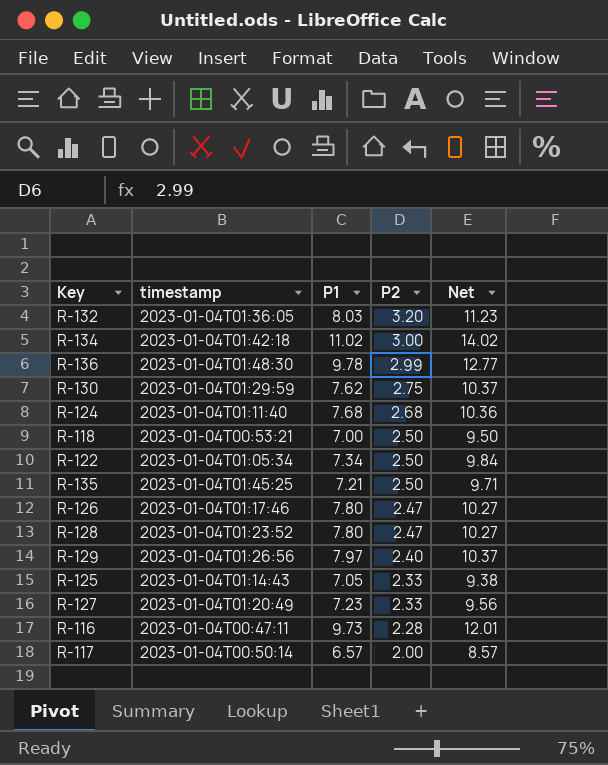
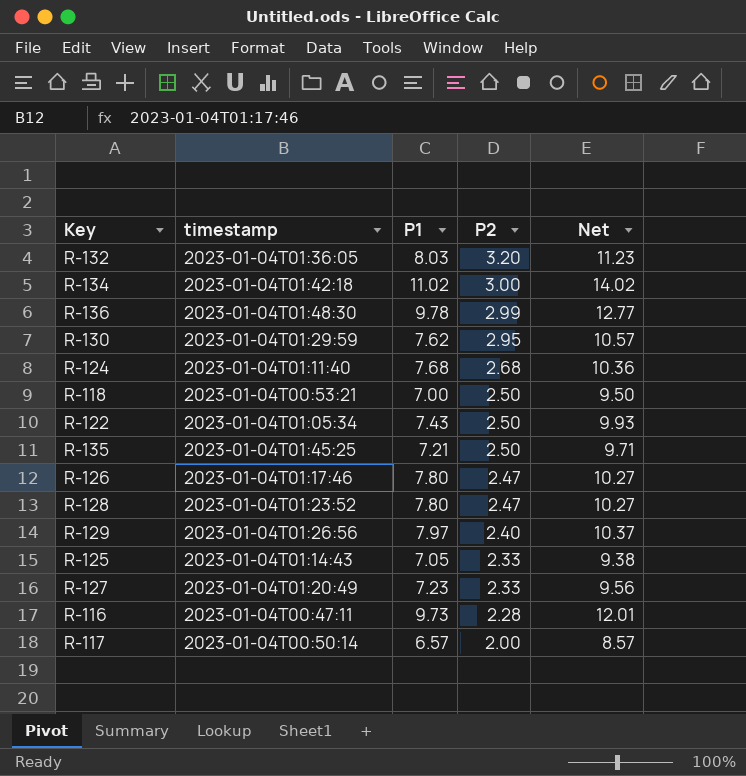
R-130 | P2: 2.75 -> 2.95
R-130 | Net: 10.37 -> 10.57
R-122 | P1: 7.34 -> 7.43
R-122 | Net: 9.84 -> 9.93

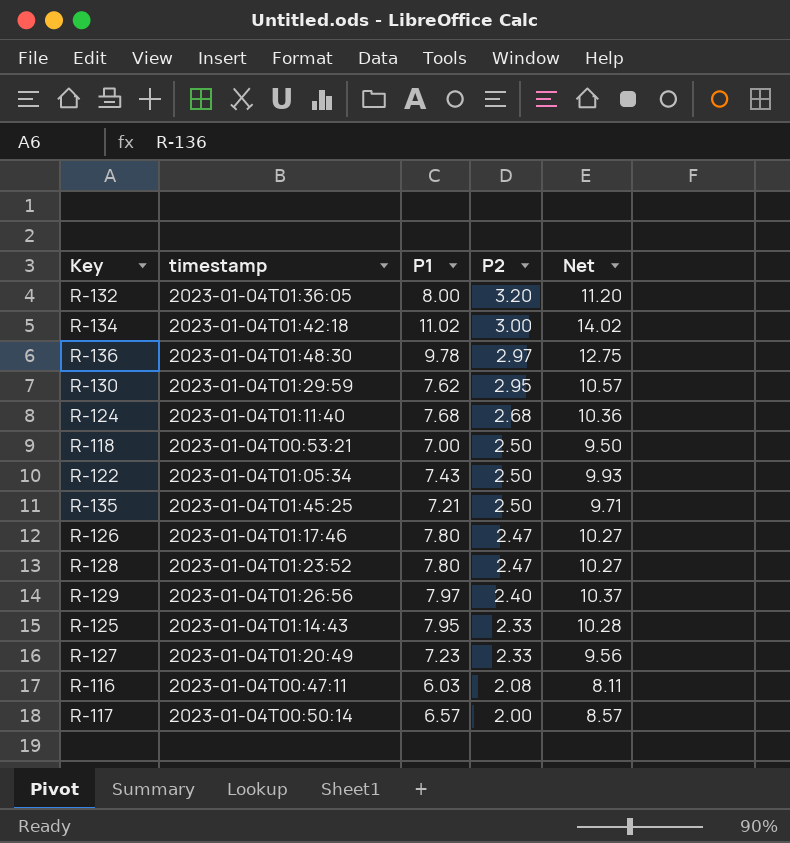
R-132 | P1: 8.03 -> 8.00
R-132 | Net: 11.23 -> 11.20
R-136 | P2: 2.99 -> 2.97
R-136 | Net: 12.77 -> 12.75
R-125 | P1: 7.05 -> 7.95
R-125 | Net: 9.38 -> 10.28
R-116 | P1: 9.73 -> 6.03
R-116 | P2: 2.28 -> 2.08
R-116 | Net: 12.01 -> 8.11

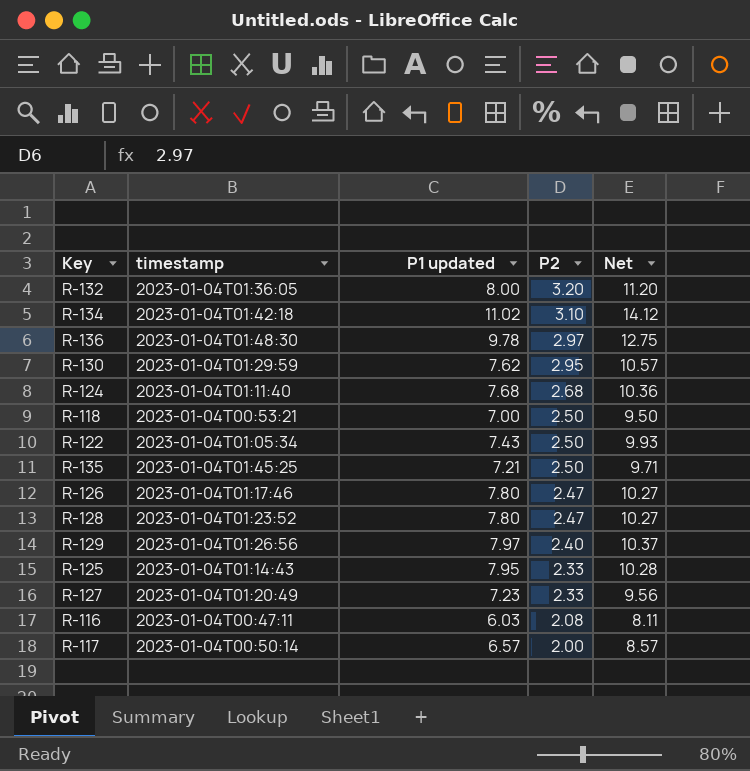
column name: P1 -> P1 updated
R-134 | P2: 3.00 -> 3.10
R-134 | Net: 14.02 -> 14.12

